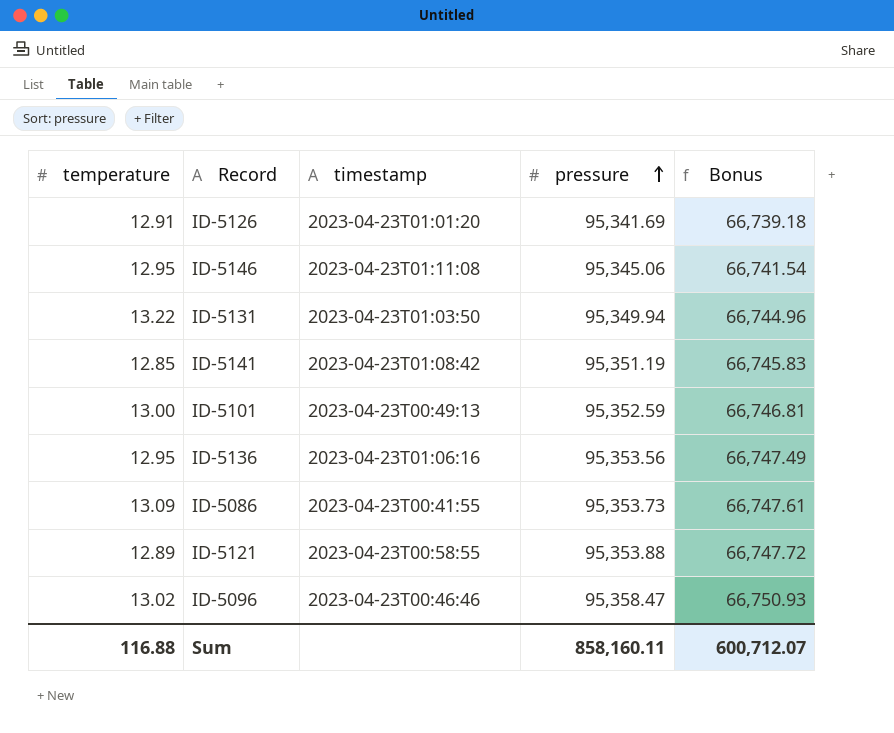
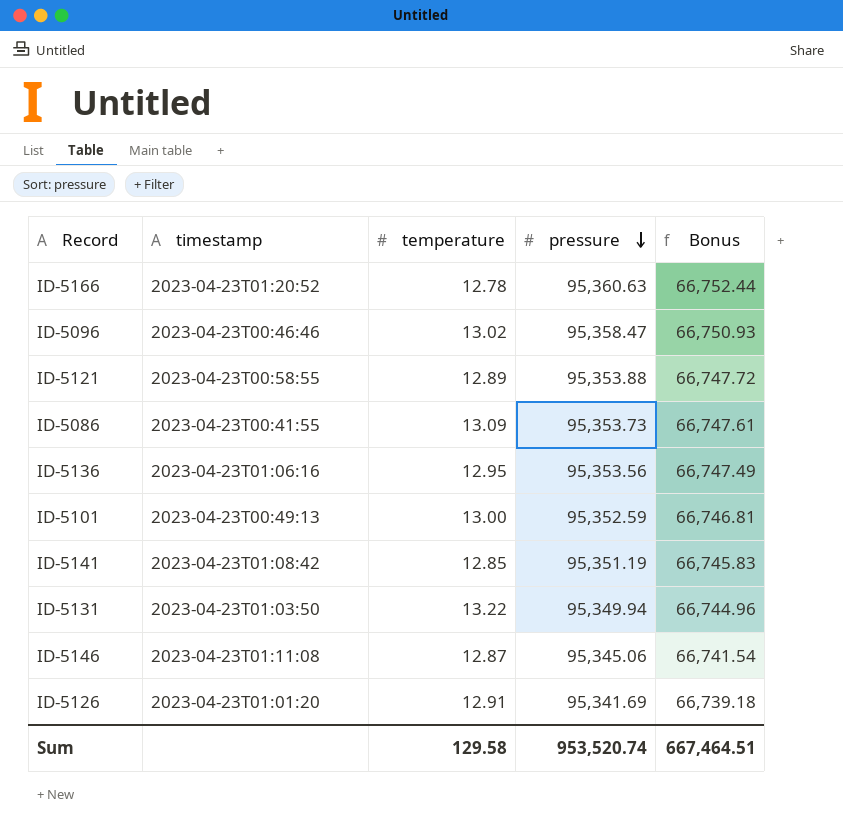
row order: pressure ascending -> pressure descending
column temperature | position: 1 -> 3
row ID-5166: none -> 2023-04-23T01:20:52 | 12.78 | 95,360.63 | 66,752.44
ID-5146 | temperature: 12.95 -> 12.87
Sum | temperature: 116.88 -> 129.58
Sum | pressure: 858,160.11 -> 953,520.74
Sum | Bonus: 600,712.07 -> 667,464.51

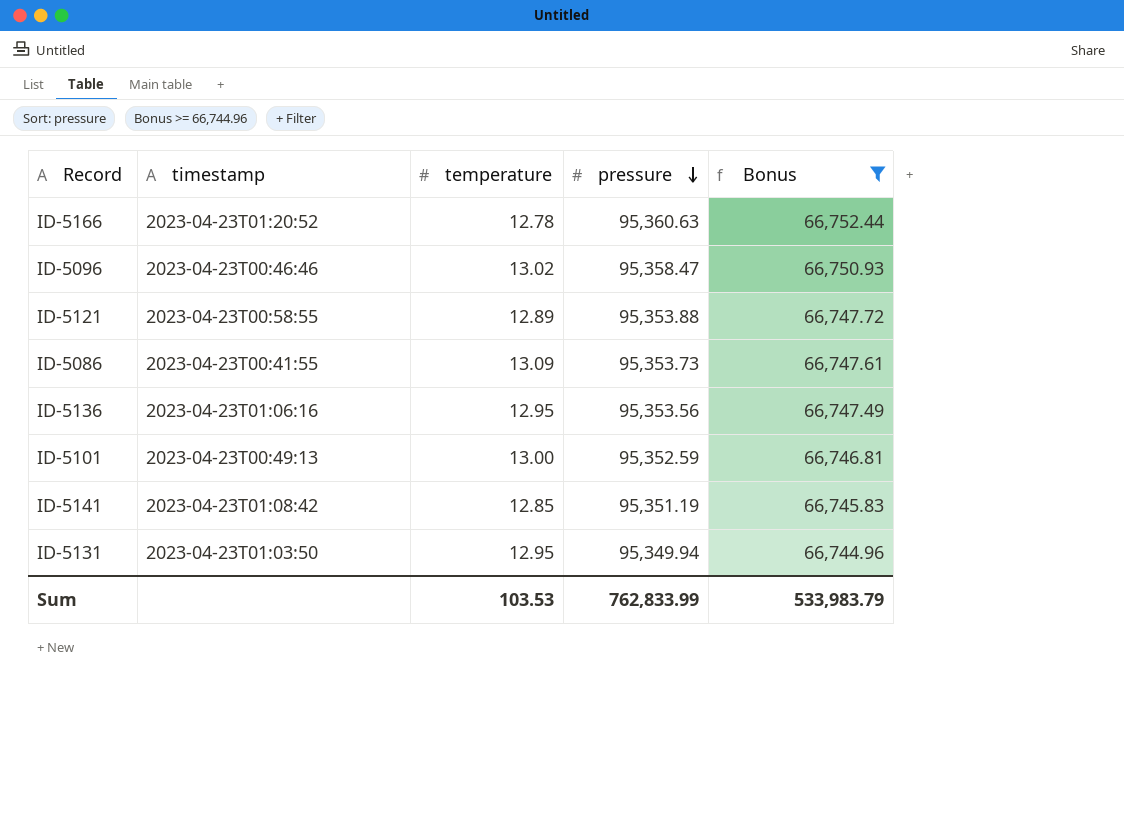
filter: none -> Bonus >= 66,744.96
ID-5131 | temperature: 13.22 -> 12.95
Sum | temperature: 129.58 -> 103.53
Sum | pressure: 953,520.74 -> 762,833.99
Sum | Bonus: 667,464.51 -> 533,983.79

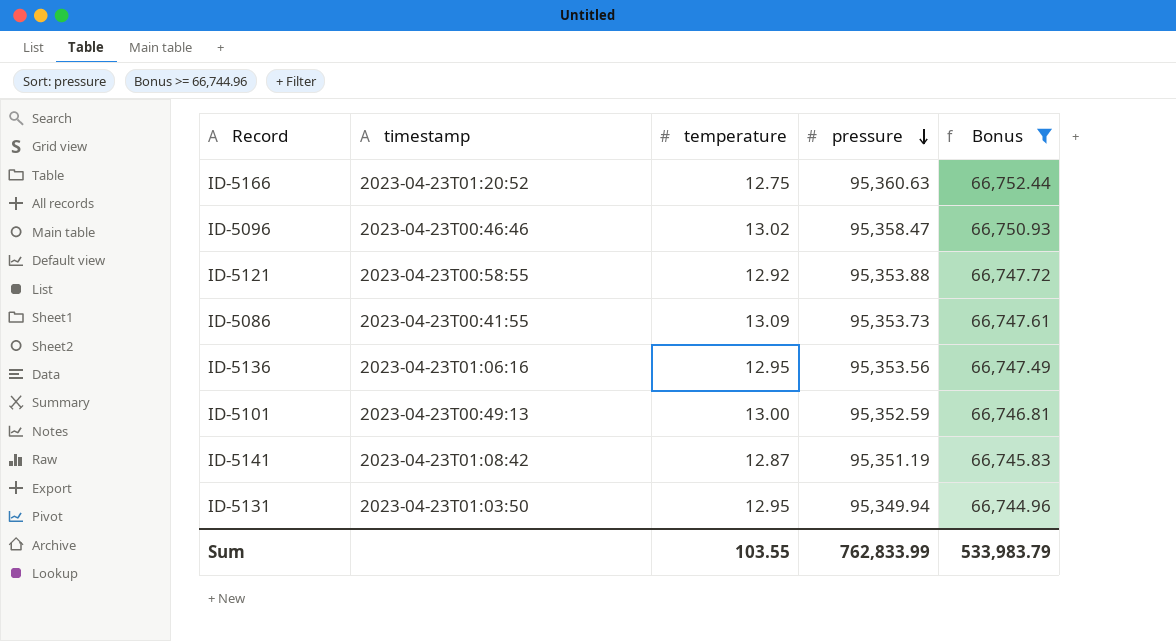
ID-5166 | temperature: 12.78 -> 12.75
ID-5121 | temperature: 12.89 -> 12.92
ID-5141 | temperature: 12.85 -> 12.87
Sum | temperature: 103.53 -> 103.55

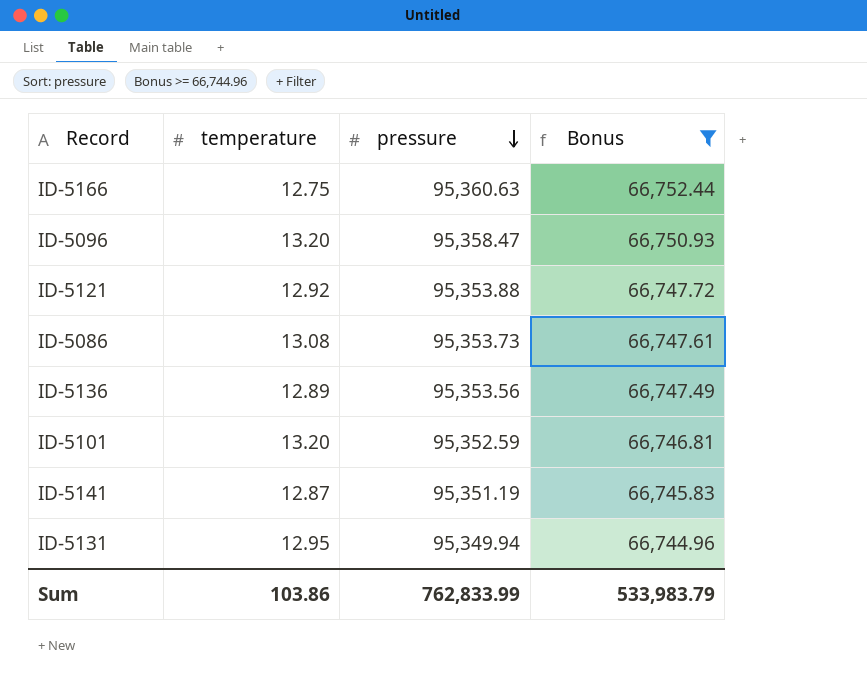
column timestamp | position: 2 -> none
ID-5096 | temperature: 13.02 -> 13.20
ID-5086 | temperature: 13.09 -> 13.08
ID-5136 | temperature: 12.95 -> 12.89
ID-5101 | temperature: 13.00 -> 13.20
Sum | temperature: 103.55 -> 103.86

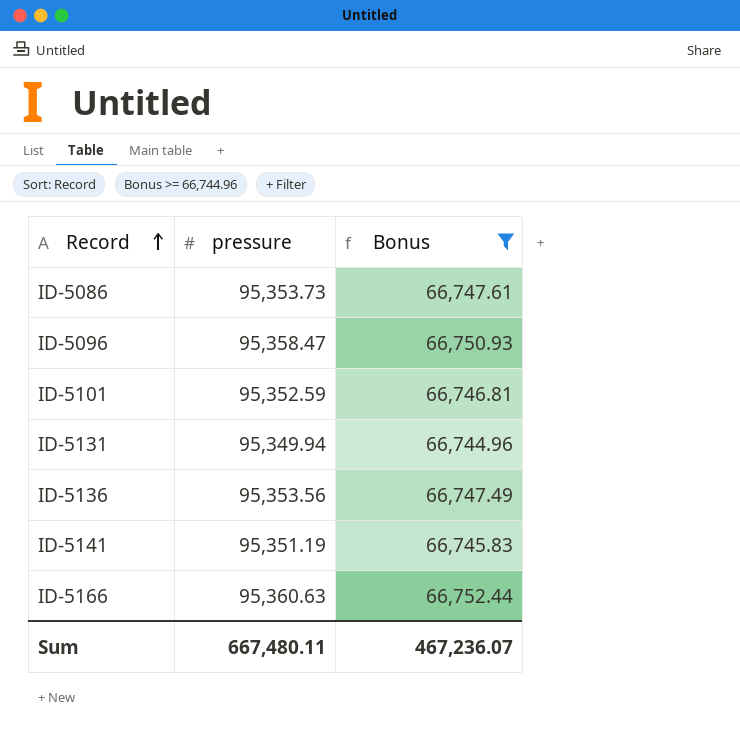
row order: pressure descending -> Record ascending
column temperature | position: 2 -> none
row ID-5121: 12.92 | 95,353.88 | 66,747.72 -> none
Sum | pressure: 762,833.99 -> 667,480.11
Sum | Bonus: 533,983.79 -> 467,236.07

